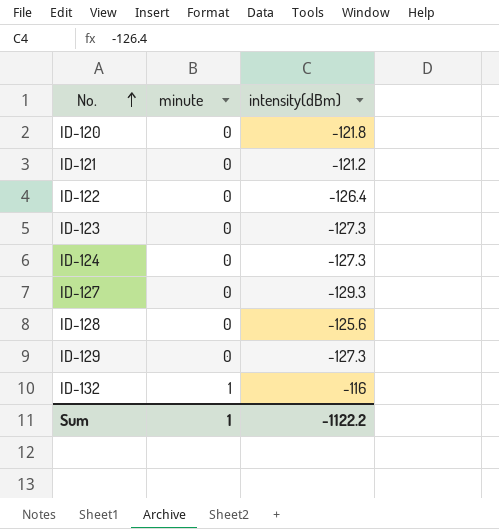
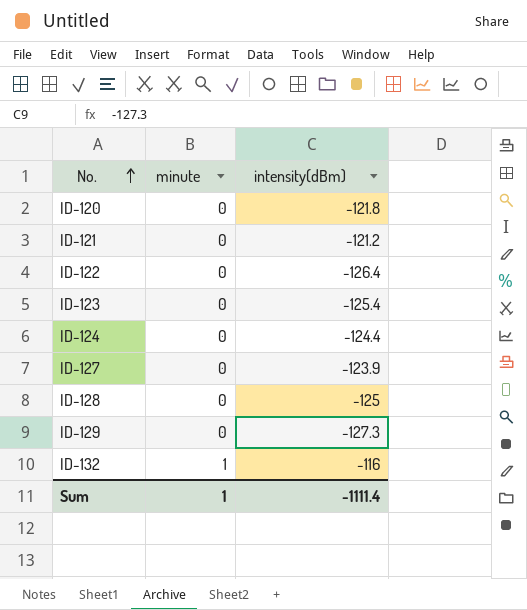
ID-123 | intensity(dBm): -127.3 -> -125.4
ID-124 | intensity(dBm): -127.3 -> -124.4
ID-127 | intensity(dBm): -129.3 -> -123.9
ID-128 | intensity(dBm): -125.6 -> -125
Sum | intensity(dBm): -1122.2 -> -1111.4

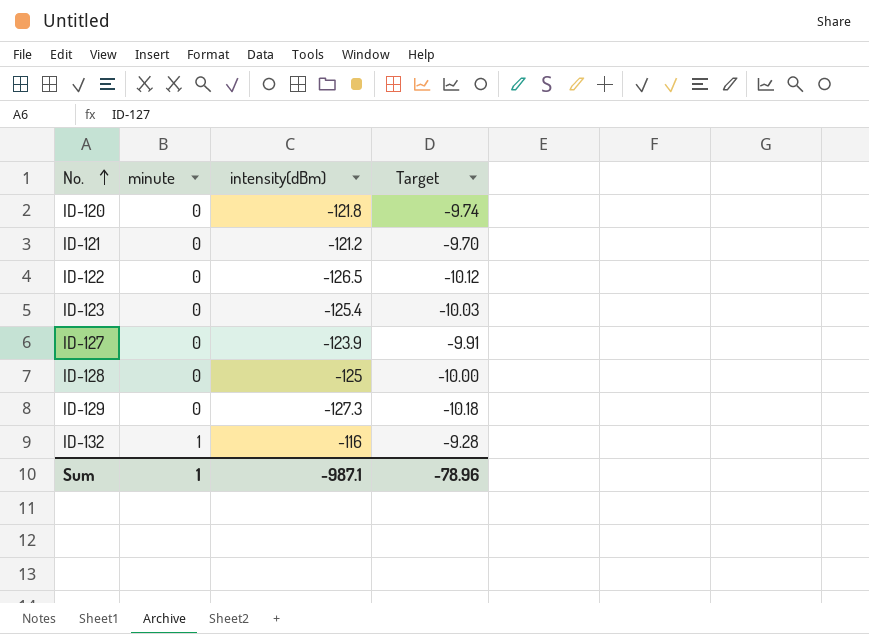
column Target | formula: none -> [intensity(dBm)] * 0.08
row ID-124: 0 | -124.4 -> none
ID-122 | intensity(dBm): -126.4 -> -126.5
Sum | intensity(dBm): -1111.4 -> -987.1

